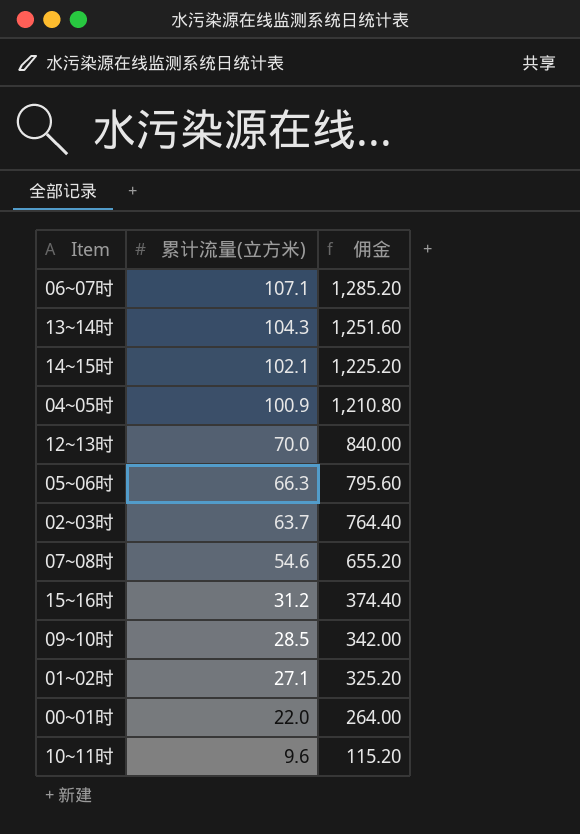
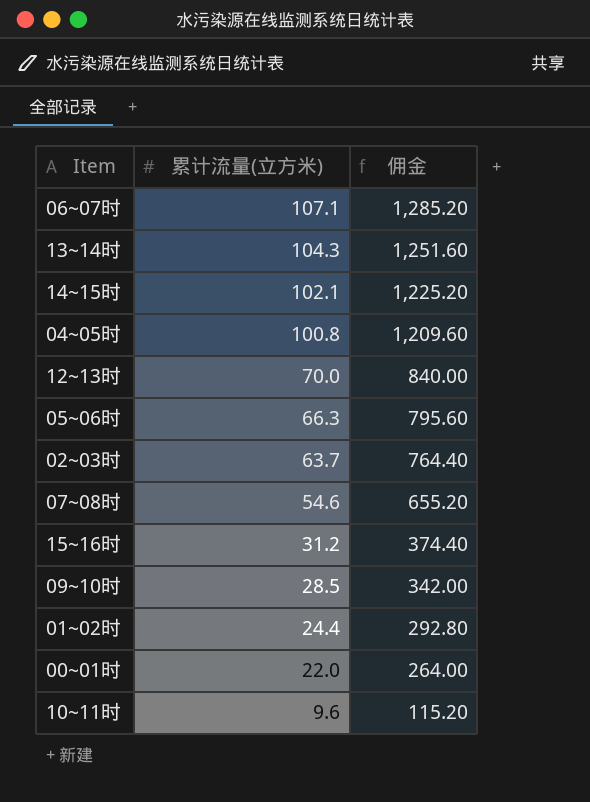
04~05时 | 累计流量(立方米): 100.9 -> 100.8
04~05时 | 佣金: 1,210.80 -> 1,209.60
01~02时 | 累计流量(立方米): 27.1 -> 24.4
01~02时 | 佣金: 325.20 -> 292.80

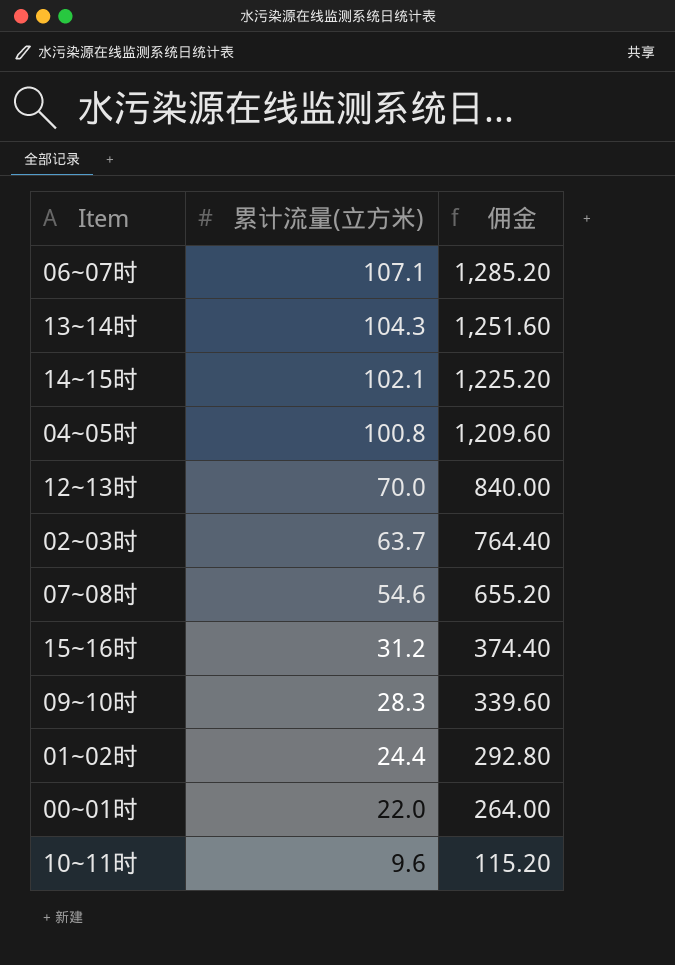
row 05~06时: 66.3 | 795.60 -> none
09~10时 | 累计流量(立方米): 28.5 -> 28.3
09~10时 | 佣金: 342.00 -> 339.60

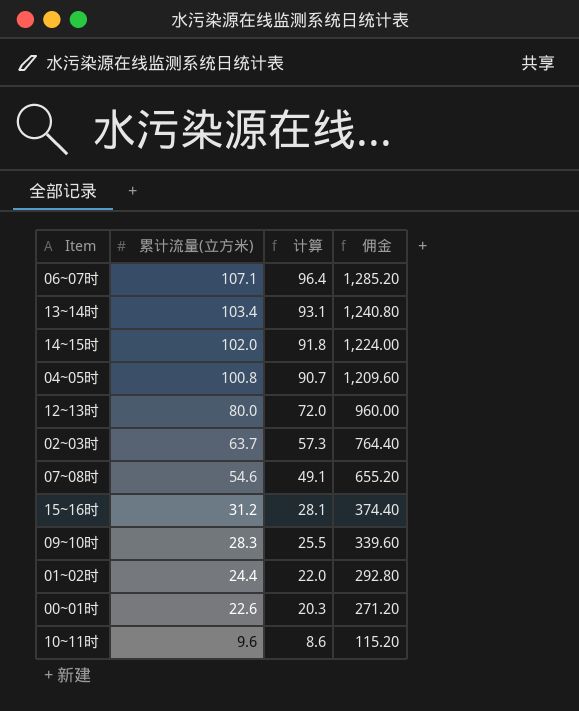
column 计算 | formula: none -> [累计流量(立方米)] * 0.9
13~14时 | 累计流量(立方米): 104.3 -> 103.4
13~14时 | 佣金: 1,251.60 -> 1,240.80
14~15时 | 累计流量(立方米): 102.1 -> 102.0
14~15时 | 佣金: 1,225.20 -> 1,224.00
12~13时 | 累计流量(立方米): 70.0 -> 80.0
12~13时 | 佣金: 840.00 -> 960.00
00~01时 | 累计流量(立方米): 22.0 -> 22.6
00~01时 | 佣金: 264.00 -> 271.20

